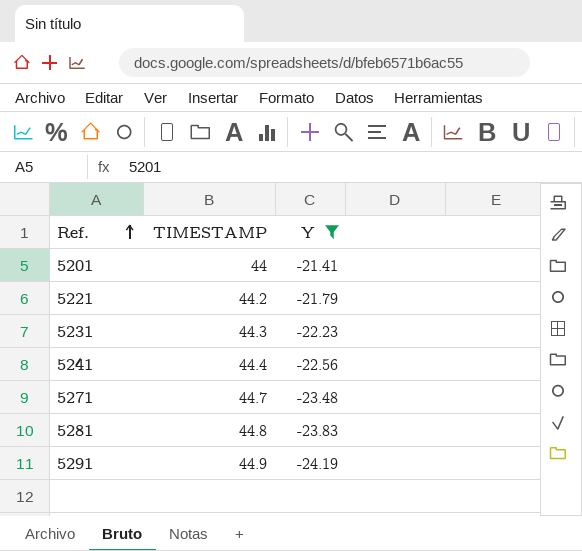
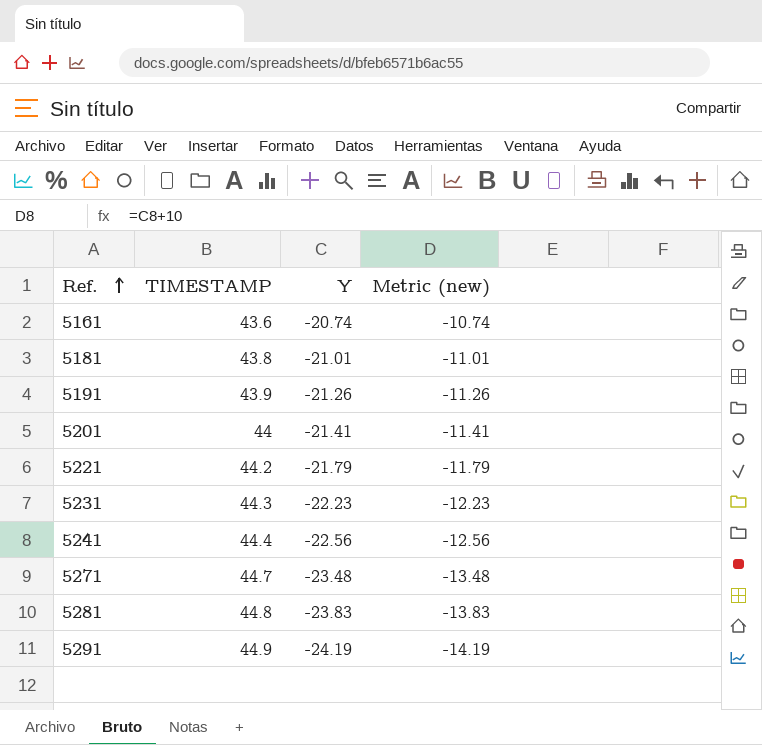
filter: Y <= -21.41 -> none
column Metric (new) | formula: none -> [Y] + 10

